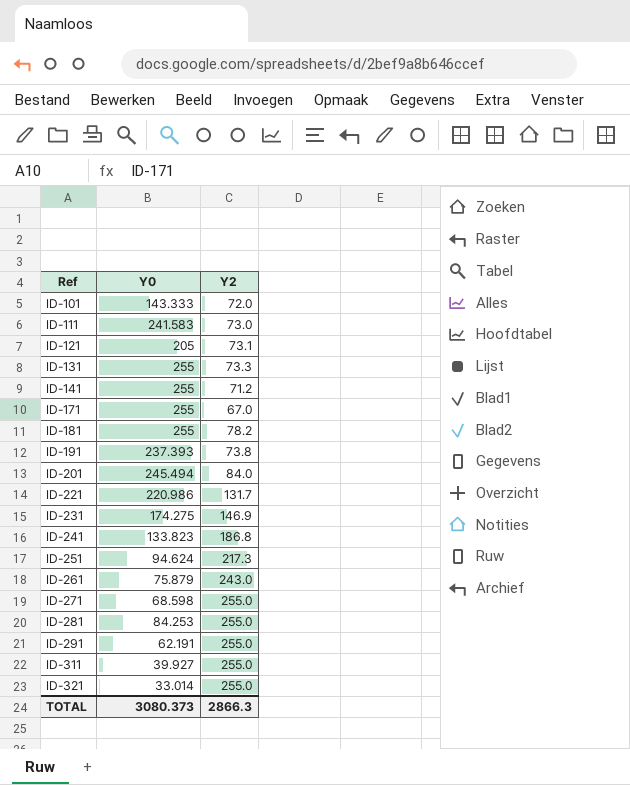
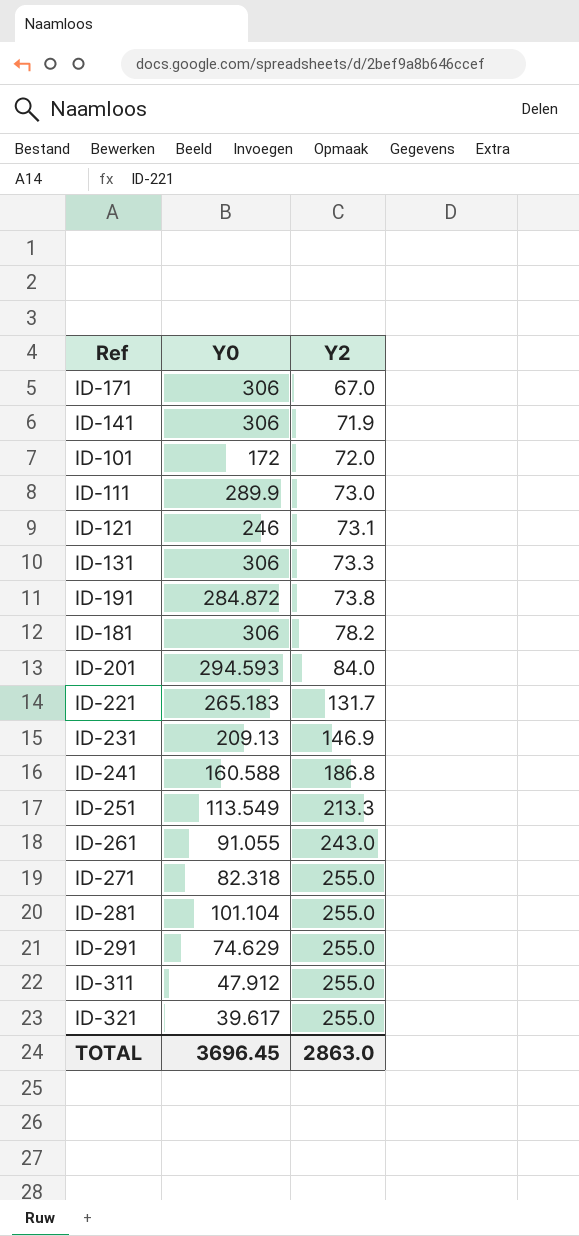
row order: Ref ascending -> Y2 ascending
ID-171 | Y0: 255 -> 306
ID-141 | Y0: 255 -> 306
ID-141 | Y2: 71.2 -> 71.9
ID-101 | Y0: 143.333 -> 172
ID-111 | Y0: 241.583 -> 289.9
ID-121 | Y0: 205 -> 246
ID-131 | Y0: 255 -> 306
ID-191 | Y0: 237.393 -> 284.872
ID-181 | Y0: 255 -> 306
ID-201 | Y0: 245.494 -> 294.593
ID-221 | Y0: 220.986 -> 265.183
ID-231 | Y0: 174.275 -> 209.13
ID-241 | Y0: 133.823 -> 160.588
ID-251 | Y0: 94.624 -> 113.549
ID-251 | Y2: 217.3 -> 213.3
ID-261 | Y0: 75.879 -> 91.055
ID-271 | Y0: 68.598 -> 82.318
ID-281 | Y0: 84.253 -> 101.104
ID-291 | Y0: 62.191 -> 74.629
ID-311 | Y0: 39.927 -> 47.912
ID-321 | Y0: 33.014 -> 39.617
TOTAL | Y0: 3080.373 -> 3696.45
TOTAL | Y2: 2866.3 -> 2863.0

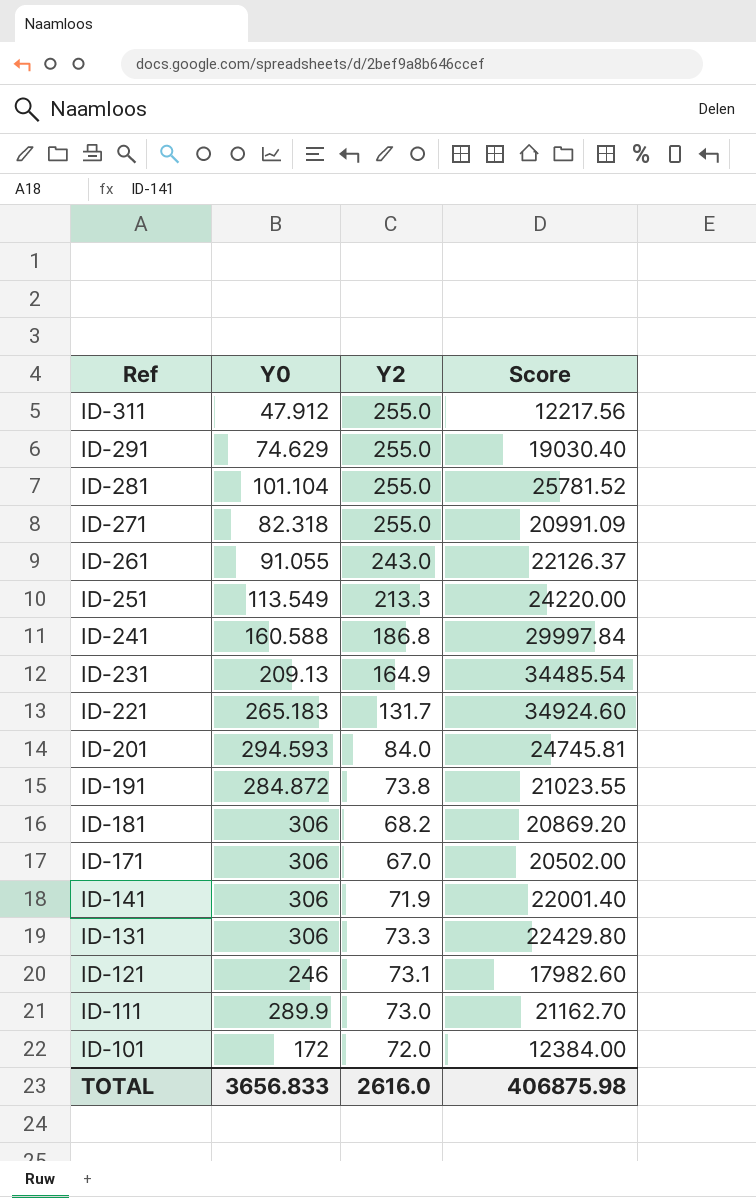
row order: Y2 ascending -> Ref descending
column Score | formula: none -> [Y0] * [Y2]
row ID-321: 39.617 | 255.0 -> none
ID-231 | Y2: 146.9 -> 164.9
ID-181 | Y2: 78.2 -> 68.2
TOTAL | Y0: 3696.45 -> 3656.833
TOTAL | Y2: 2863.0 -> 2616.0

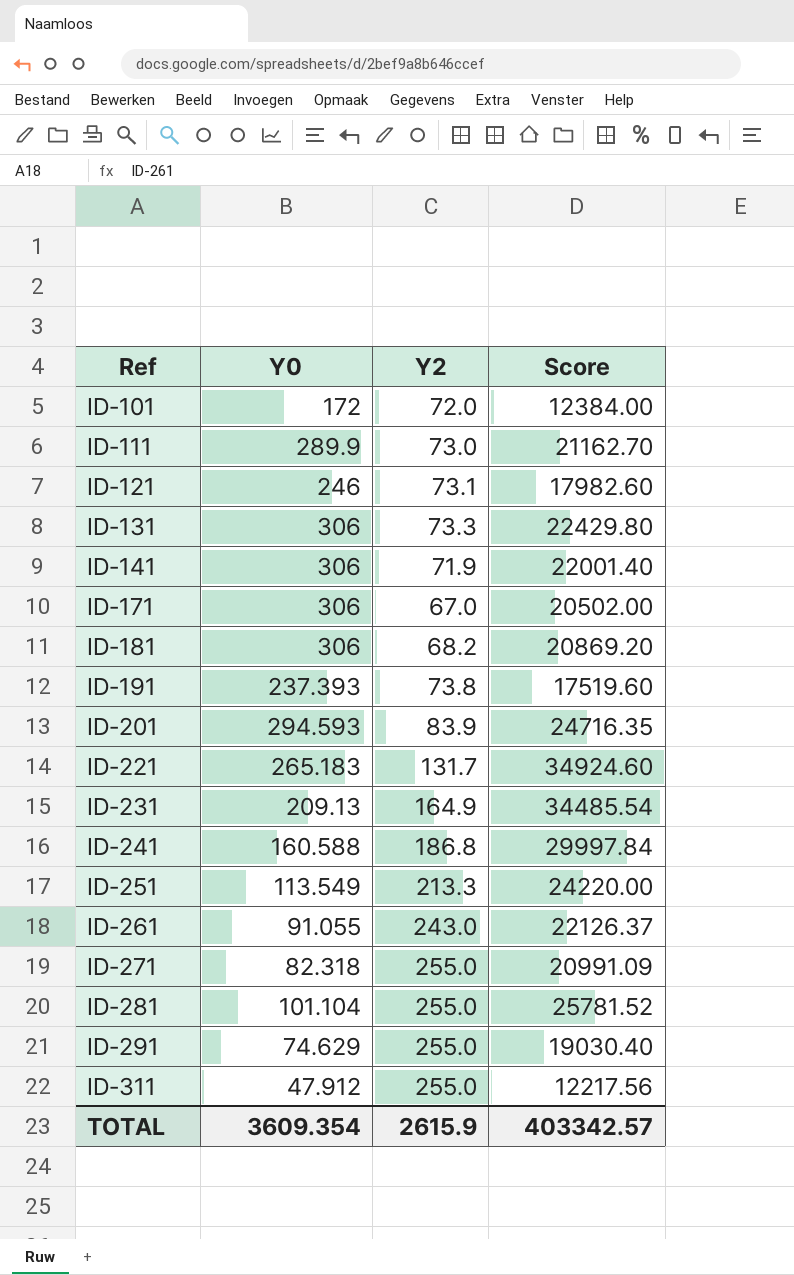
row order: Ref descending -> Ref ascending
ID-191 | Y0: 284.872 -> 237.393
ID-191 | Score: 21023.55 -> 17519.60
ID-201 | Y2: 84.0 -> 83.9
ID-201 | Score: 24745.81 -> 24716.35
TOTAL | Y0: 3656.833 -> 3609.354
TOTAL | Y2: 2616.0 -> 2615.9
TOTAL | Score: 406875.98 -> 403342.57

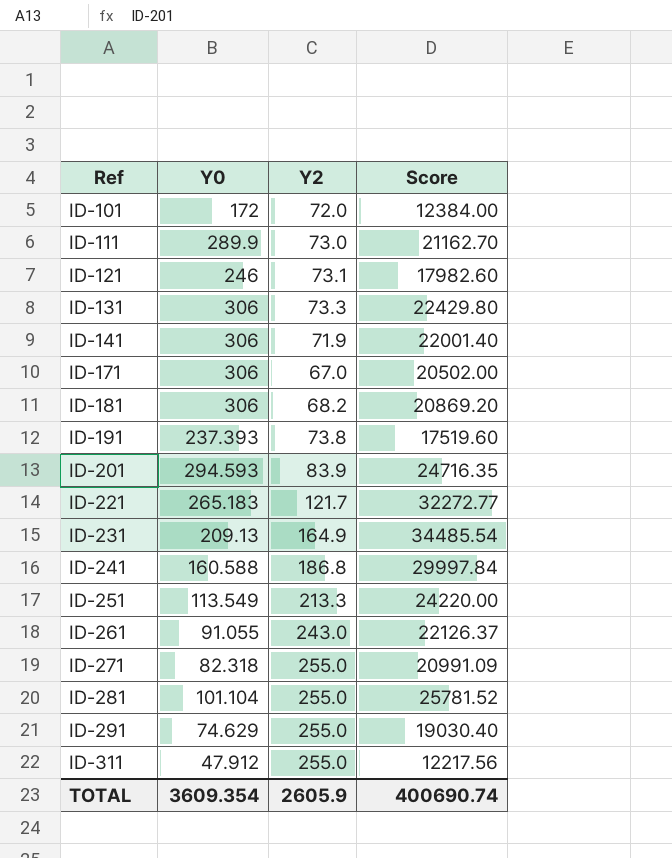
ID-221 | Y2: 131.7 -> 121.7
ID-221 | Score: 34924.60 -> 32272.77
TOTAL | Y2: 2615.9 -> 2605.9
TOTAL | Score: 403342.57 -> 400690.74

